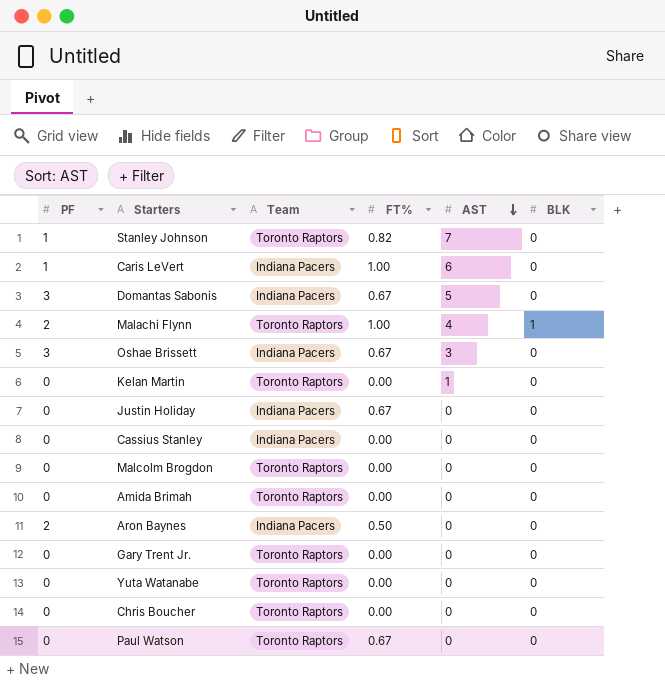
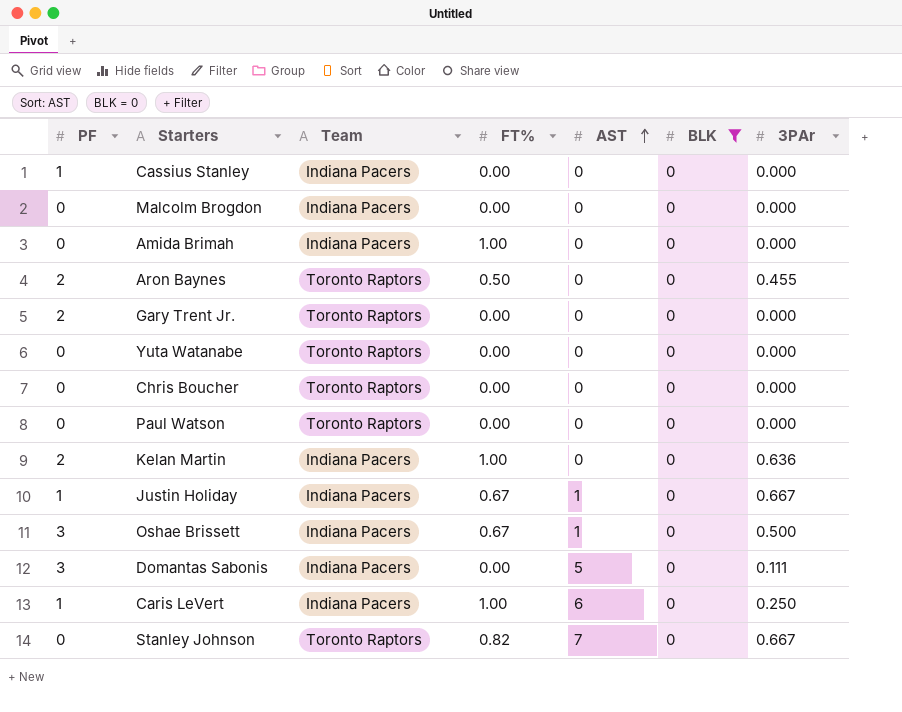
filter: none -> BLK = 0
row order: AST descending -> AST ascending
column 3PAr | position: none -> 7
Cassius Stanley | PF: 0 -> 1
Malcolm Brogdon | Team: Toronto Raptors -> Indiana Pacers
Amida Brimah | Team: Toronto Raptors -> Indiana Pacers
Amida Brimah | FT%: 0.00 -> 1.00
Aron Baynes | Team: Indiana Pacers -> Toronto Raptors
Gary Trent Jr. | PF: 0 -> 2
Paul Watson | FT%: 0.67 -> 0.00
Kelan Martin | PF: 0 -> 2
Kelan Martin | Team: Toronto Raptors -> Indiana Pacers
Kelan Martin | FT%: 0.00 -> 1.00
Kelan Martin | AST: 1 -> 0
Justin Holiday | PF: 0 -> 1
Justin Holiday | AST: 0 -> 1
Oshae Brissett | AST: 3 -> 1
Domantas Sabonis | FT%: 0.67 -> 0.00
Stanley Johnson | PF: 1 -> 0

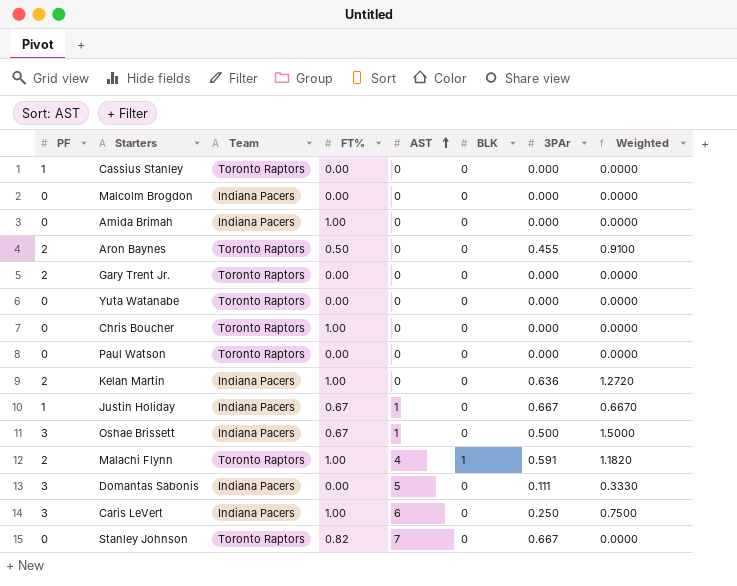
filter: BLK = 0 -> none
column Weighted | formula: none -> [PF] * [3PAr]
Cassius Stanley | Team: Indiana Pacers -> Toronto Raptors
Chris Boucher | FT%: 0.00 -> 1.00
Caris LeVert | PF: 1 -> 3

